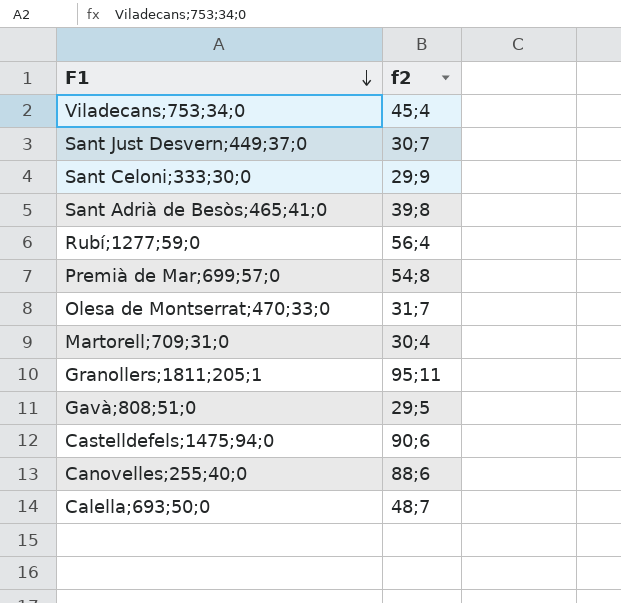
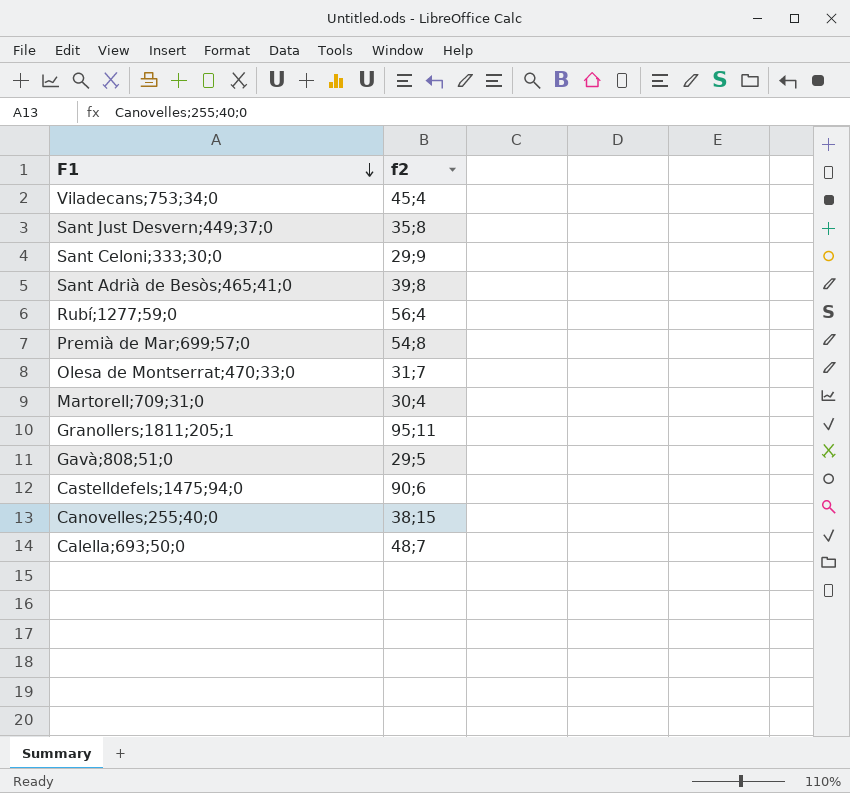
Sant Just Desvern;449;37;0 | f2: 30;7 -> 35;8
Canovelles;255;40;0 | f2: 88;6 -> 38;15

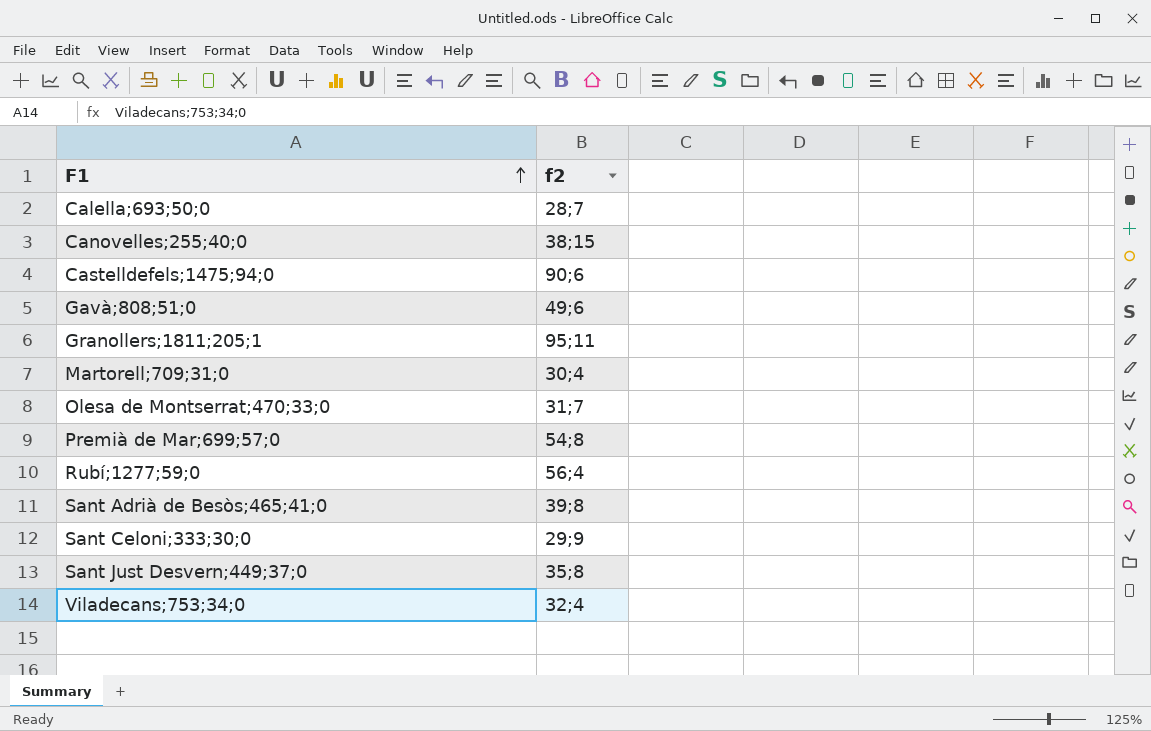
row order: F1 descending -> F1 ascending
Calella;693;50;0 | f2: 48;7 -> 28;7
Gavà;808;51;0 | f2: 29;5 -> 49;6
Viladecans;753;34;0 | f2: 45;4 -> 32;4

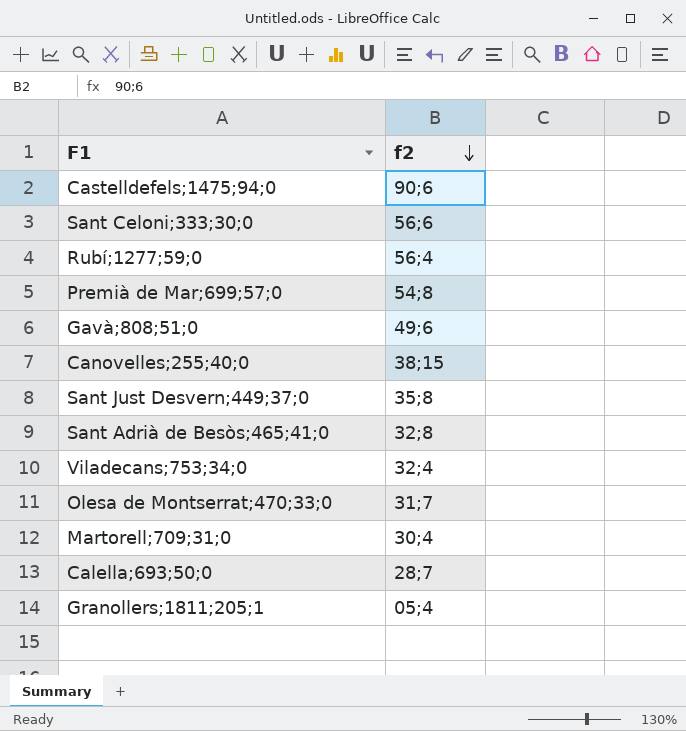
row order: F1 ascending -> f2 descending
Sant Celoni;333;30;0 | f2: 29;9 -> 56;6
Sant Adrià de Besòs;465;41;0 | f2: 39;8 -> 32;8
Granollers;1811;205;1 | f2: 95;11 -> 05;4

